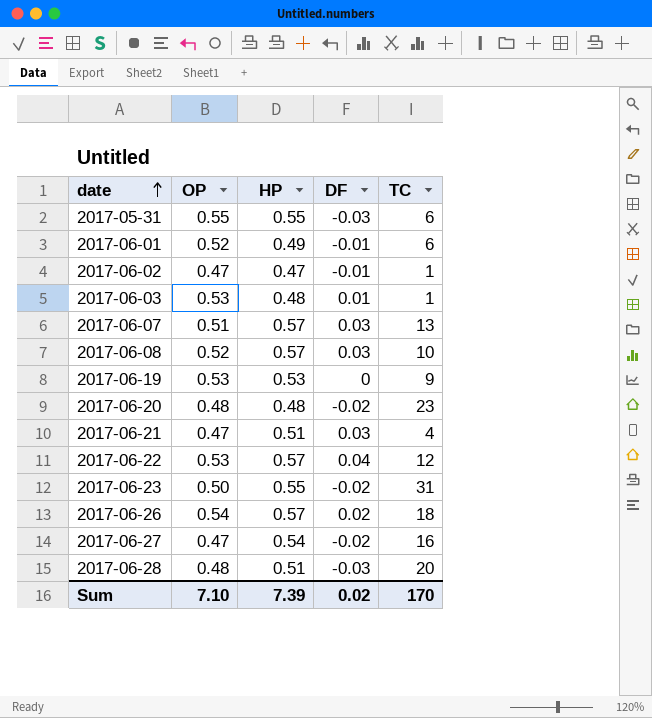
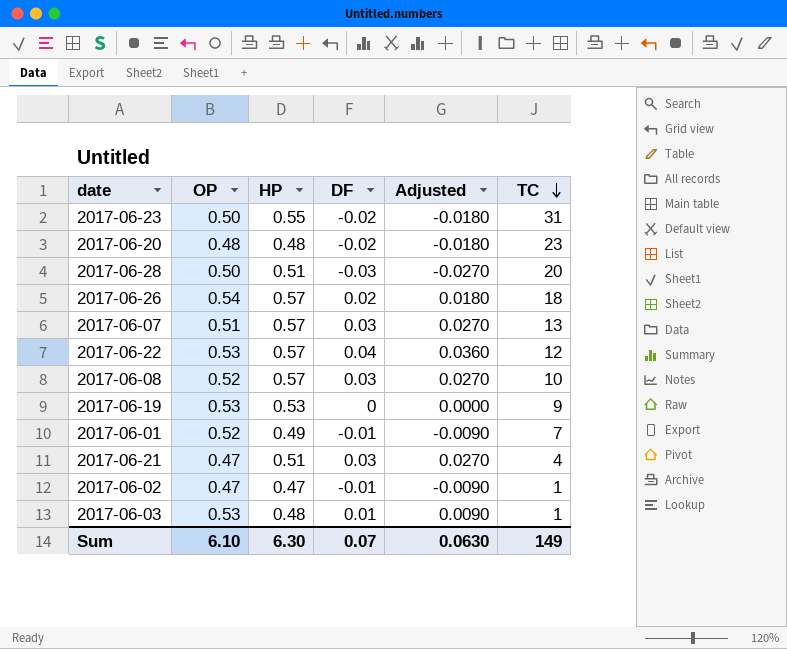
row order: date ascending -> TC descending
column Adjusted | formula: none -> [DF] * 0.9
row 2017-05-31: 0.55 | 0.55 | -0.03 | 6 -> none
row 2017-06-27: 0.47 | 0.54 | -0.02 | 16 -> none
2017-06-28 | OP: 0.48 -> 0.50
2017-06-01 | TC: 6 -> 7
Sum | OP: 7.10 -> 6.10
Sum | HP: 7.39 -> 6.30
Sum | DF: 0.02 -> 0.07
Sum | TC: 170 -> 149

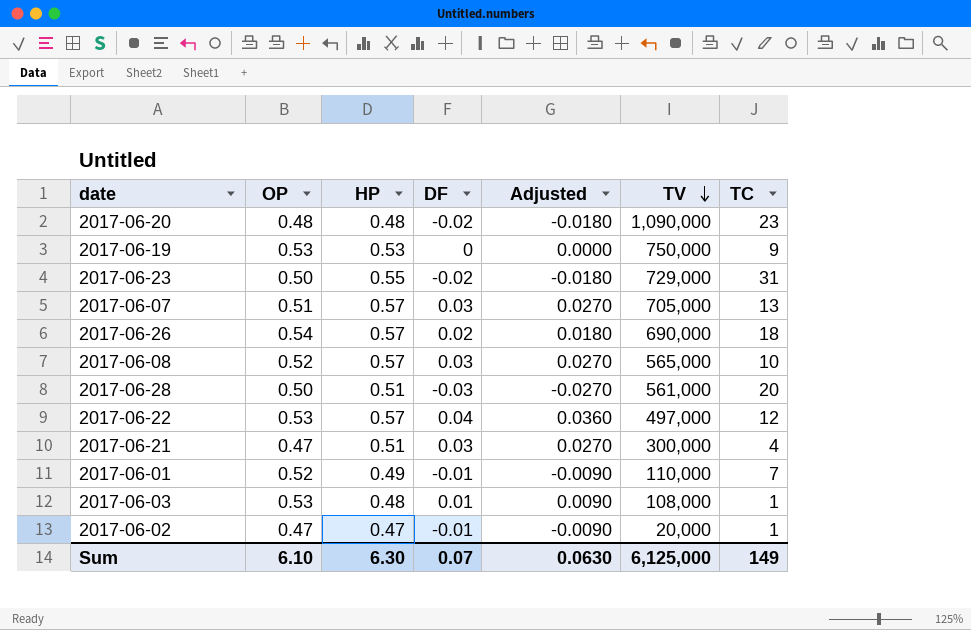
row order: TC descending -> TV descending
column TV | position: none -> 6

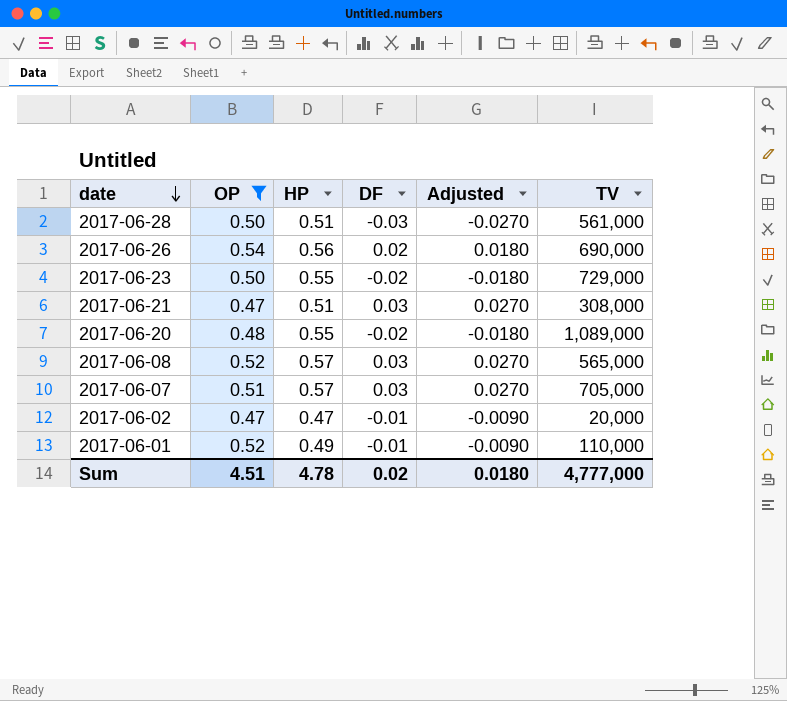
filter: none -> OP != 0.53
row order: TV descending -> date descending
column TC | position: 7 -> none
2017-06-26 | HP: 0.57 -> 0.56
2017-06-21 | TV: 300,000 -> 308,000
2017-06-20 | HP: 0.48 -> 0.55
2017-06-20 | TV: 1,090,000 -> 1,089,000
Sum | OP: 6.10 -> 4.51
Sum | HP: 6.30 -> 4.78
Sum | DF: 0.07 -> 0.02
Sum | Adjusted: 0.0630 -> 0.0180
Sum | TV: 6,125,000 -> 4,777,000

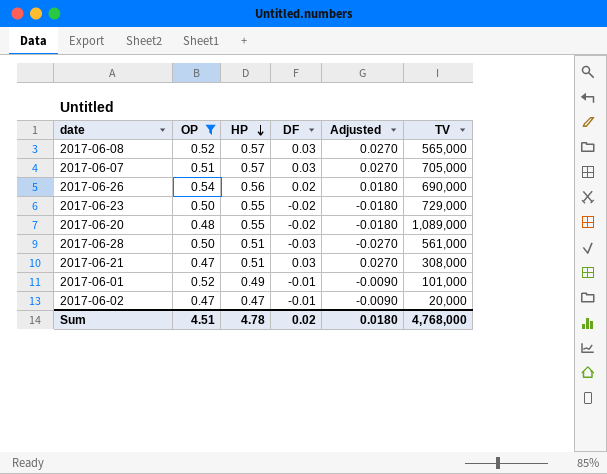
row order: date descending -> HP descending
2017-06-01 | TV: 110,000 -> 101,000
Sum | TV: 4,777,000 -> 4,768,000

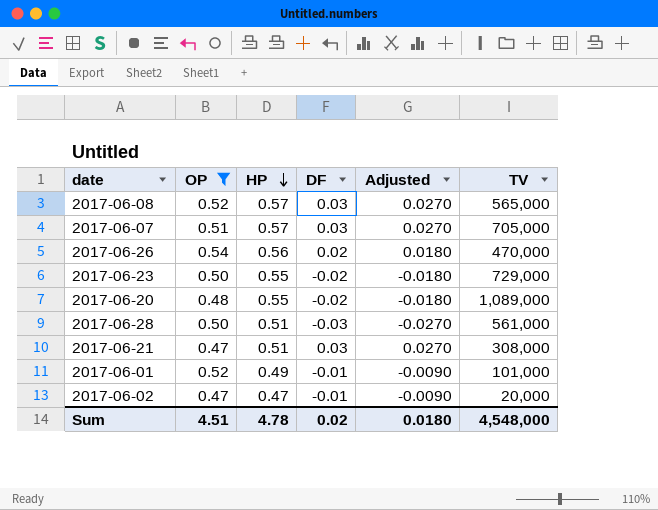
2017-06-26 | TV: 690,000 -> 470,000
Sum | TV: 4,768,000 -> 4,548,000

